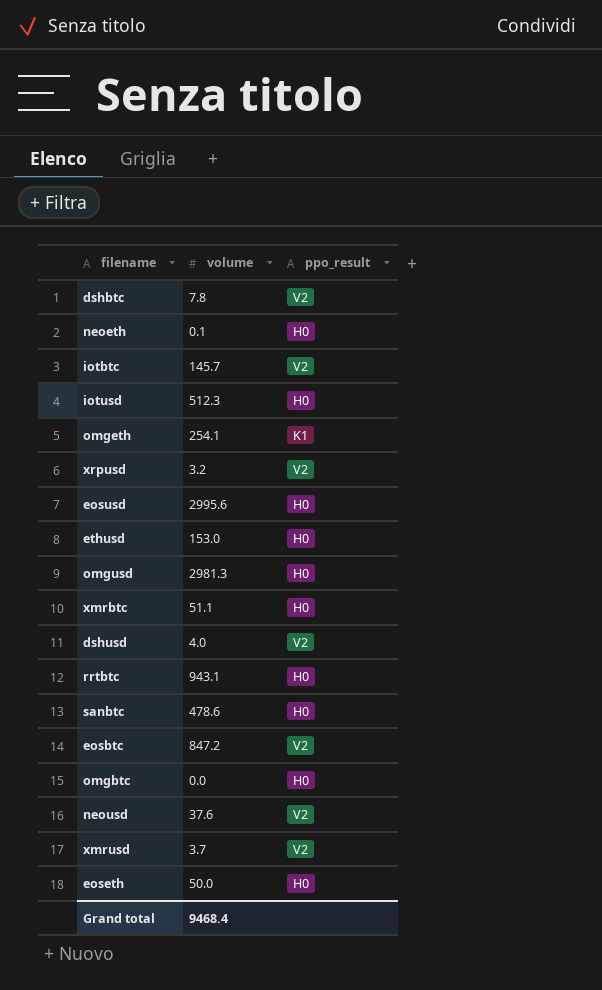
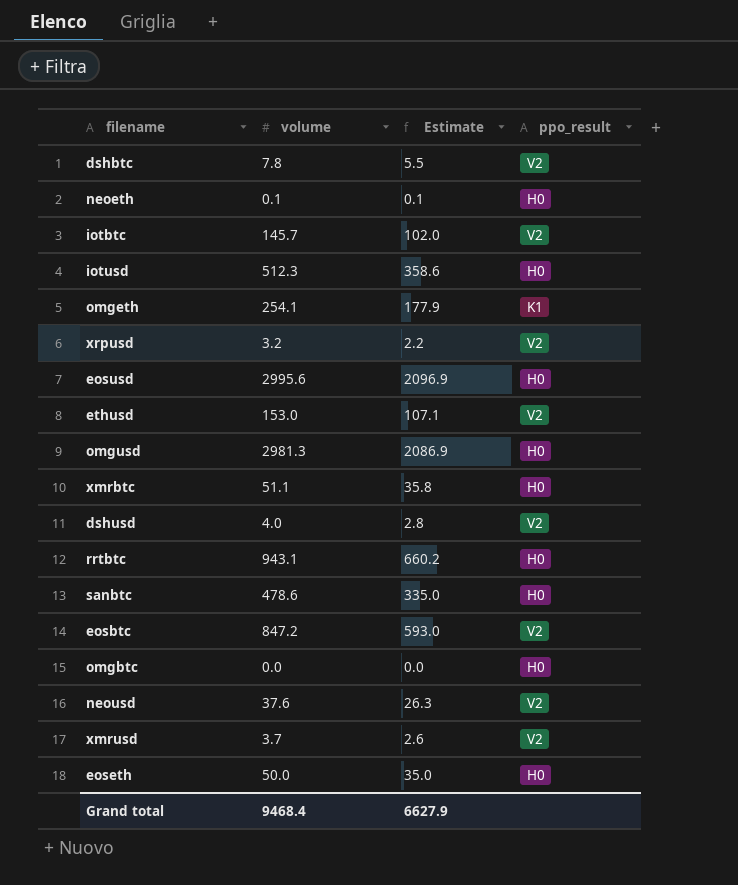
column Estimate | formula: none -> [volume] * 0.7
ethusd | ppo_result: H0 -> V2

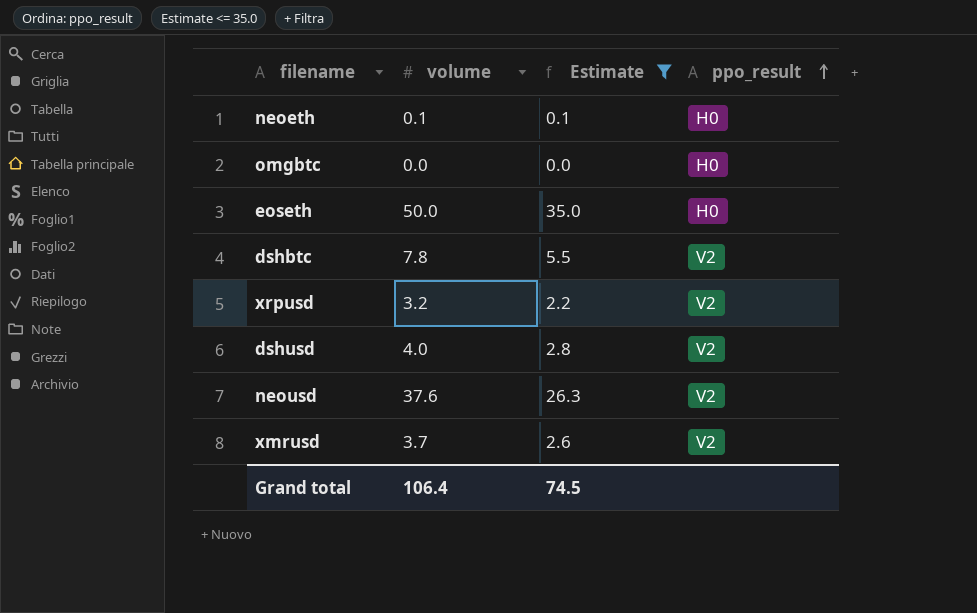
filter: none -> Estimate <= 35.0
row order: none -> ppo_result ascending
Grand total | volume: 9468.4 -> 106.4
Grand total | Estimate: 6627.9 -> 74.5

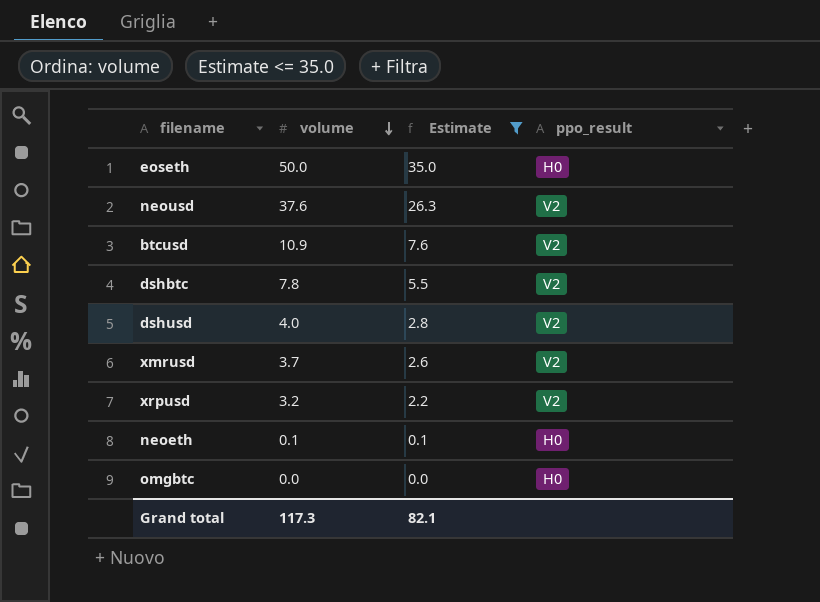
row order: ppo_result ascending -> volume descending
row btcusd: none -> 10.9 | 7.6 | V2
Grand total | volume: 106.4 -> 117.3
Grand total | Estimate: 74.5 -> 82.1

